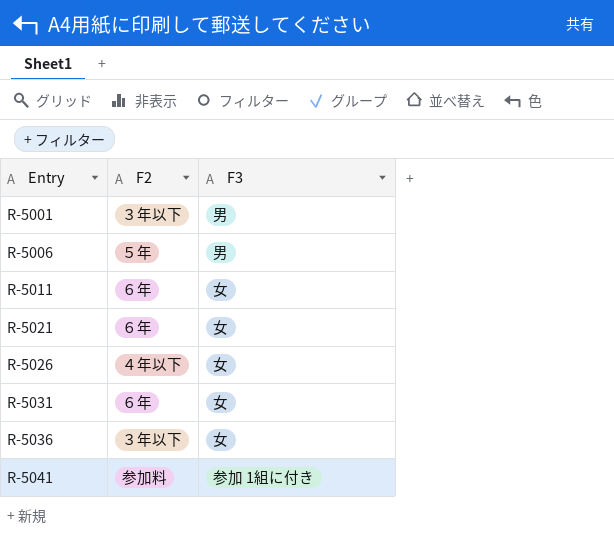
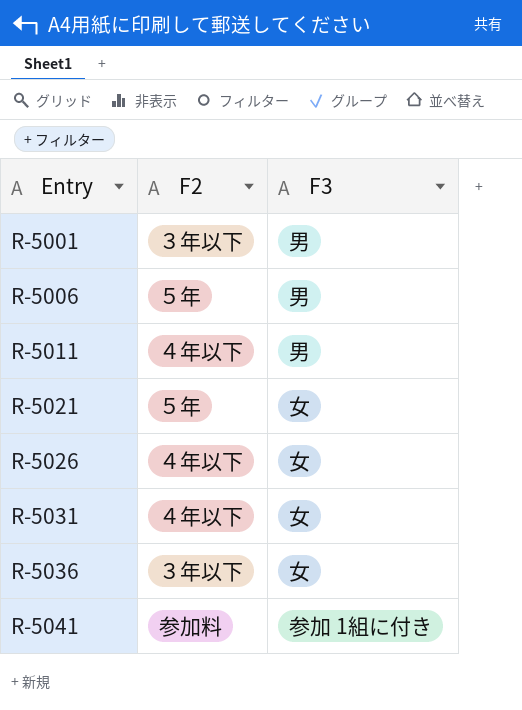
R-5011 | F2: ６年 -> ４年以下
R-5011 | F3: 女 -> 男
R-5021 | F2: ６年 -> ５年
R-5031 | F2: ６年 -> ４年以下

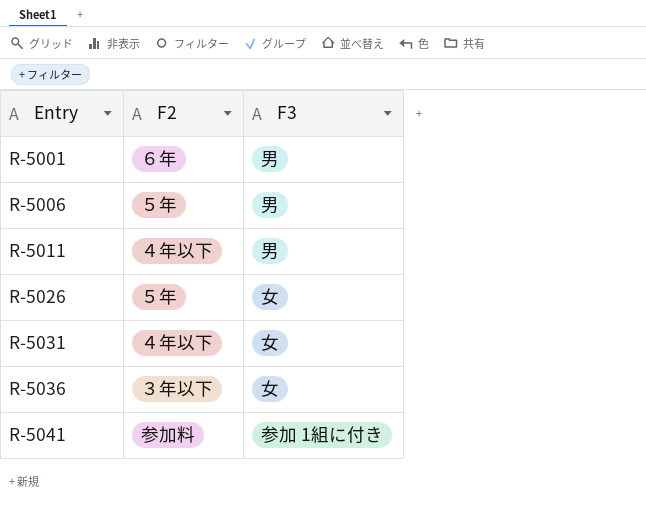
row R-5021: ５年 | 女 -> none
R-5001 | F2: ３年以下 -> ６年
R-5026 | F2: ４年以下 -> ５年

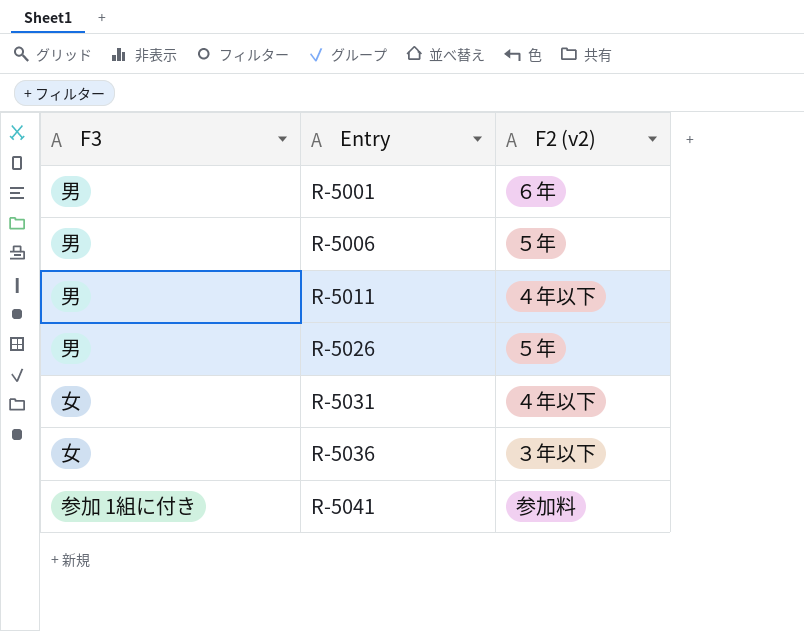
column F3 | position: 3 -> 1
column name: F2 -> F2 (v2)
R-5026 | F3: 女 -> 男

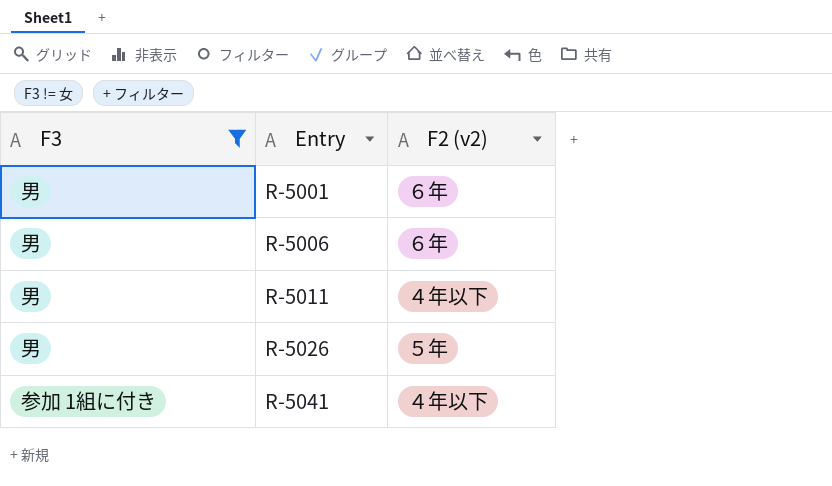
filter: none -> F3 != 女
R-5006 | F2 (v2): ５年 -> ６年
R-5041 | F2 (v2): 参加料 -> ４年以下

